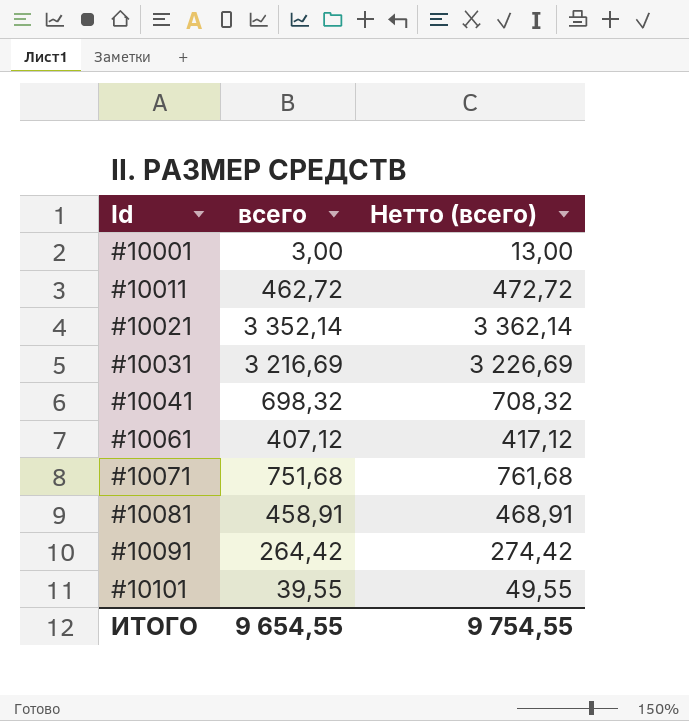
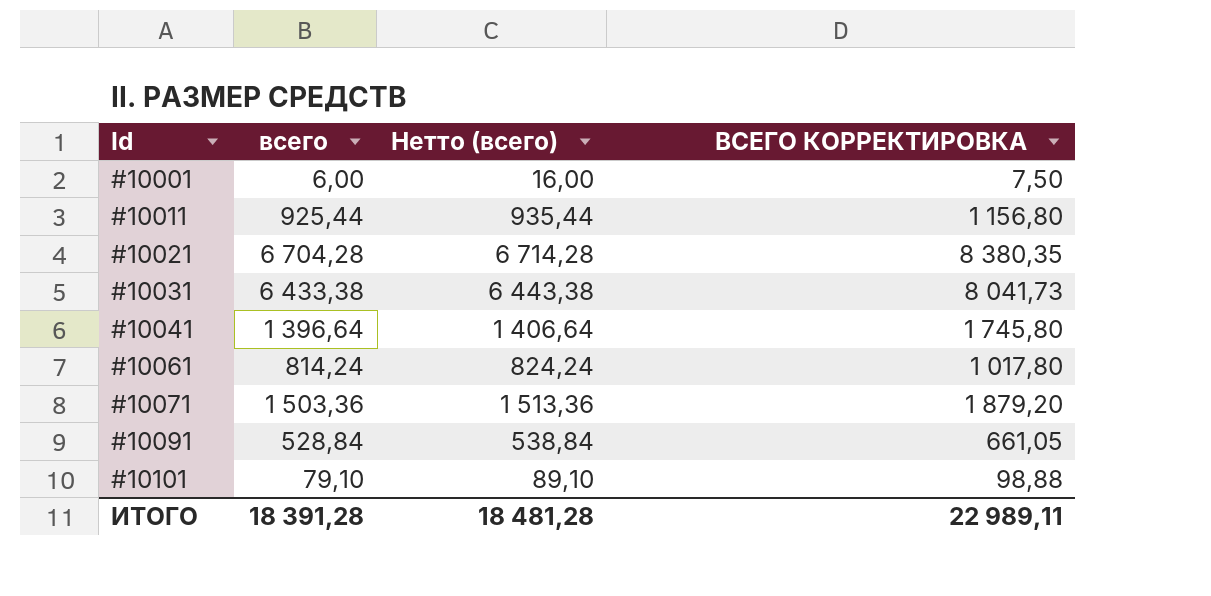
column ВСЕГО КОРРЕКТИРОВКА | formula: none -> [всего] * 1,25
row #10081: 458,91 | 468,91 -> none
#10001 | всего: 3,00 -> 6,00
#10001 | Нетто (всего): 13,00 -> 16,00
#10011 | всего: 462,72 -> 925,44
#10011 | Нетто (всего): 472,72 -> 935,44
#10021 | всего: 3 352,14 -> 6 704,28
#10021 | Нетто (всего): 3 362,14 -> 6 714,28
#10031 | всего: 3 216,69 -> 6 433,38
#10031 | Нетто (всего): 3 226,69 -> 6 443,38
#10041 | всего: 698,32 -> 1 396,64
#10041 | Нетто (всего): 708,32 -> 1 406,64
#10061 | всего: 407,12 -> 814,24
#10061 | Нетто (всего): 417,12 -> 824,24
#10071 | всего: 751,68 -> 1 503,36
#10071 | Нетто (всего): 761,68 -> 1 513,36
#10091 | всего: 264,42 -> 528,84
#10091 | Нетто (всего): 274,42 -> 538,84
#10101 | всего: 39,55 -> 79,10
#10101 | Нетто (всего): 49,55 -> 89,10
ИТОГО | всего: 9 654,55 -> 18 391,28
ИТОГО | Нетто (всего): 9 754,55 -> 18 481,28

